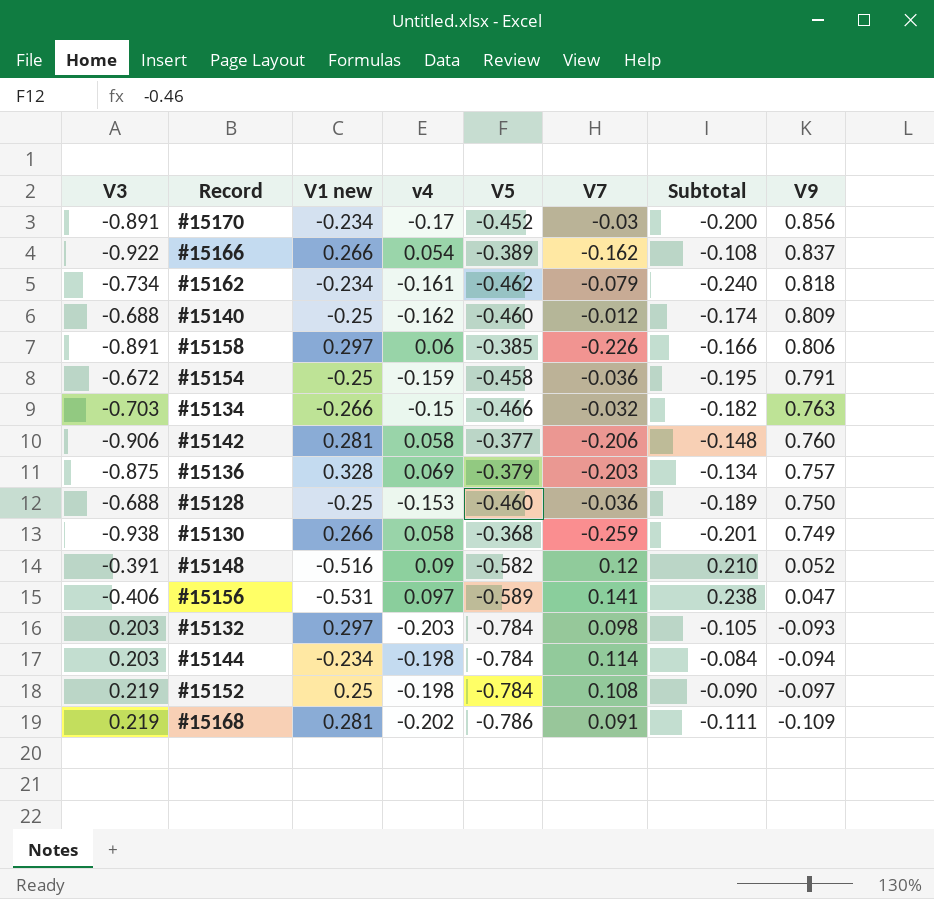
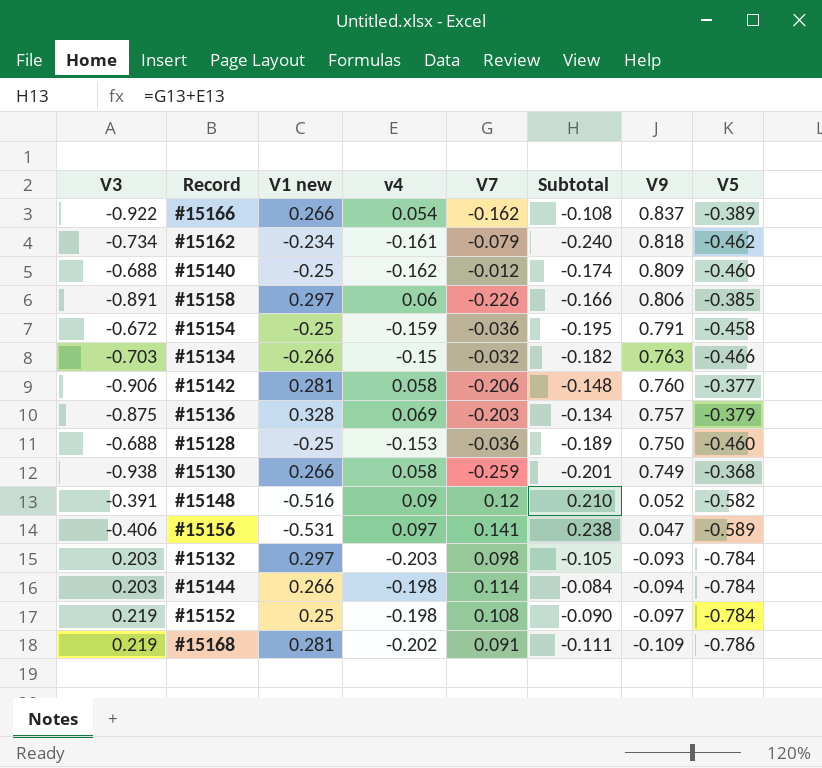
column V5 | position: 5 -> 8
row #15170: -0.891 | -0.234 | -0.17 | -0.452 | -0.03 | -0.200 | 0.856 -> none
#15144 | V1 new: -0.234 -> 0.266

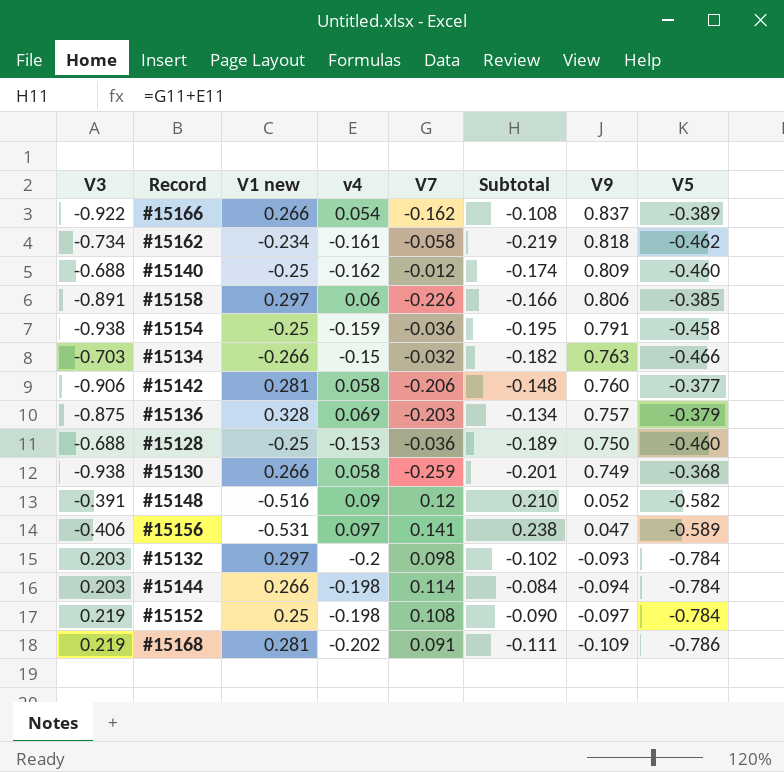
#15162 | V7: -0.079 -> -0.058
#15162 | Subtotal: -0.240 -> -0.219
#15154 | V3: -0.672 -> -0.938
#15132 | v4: -0.203 -> -0.2
#15132 | Subtotal: -0.105 -> -0.102

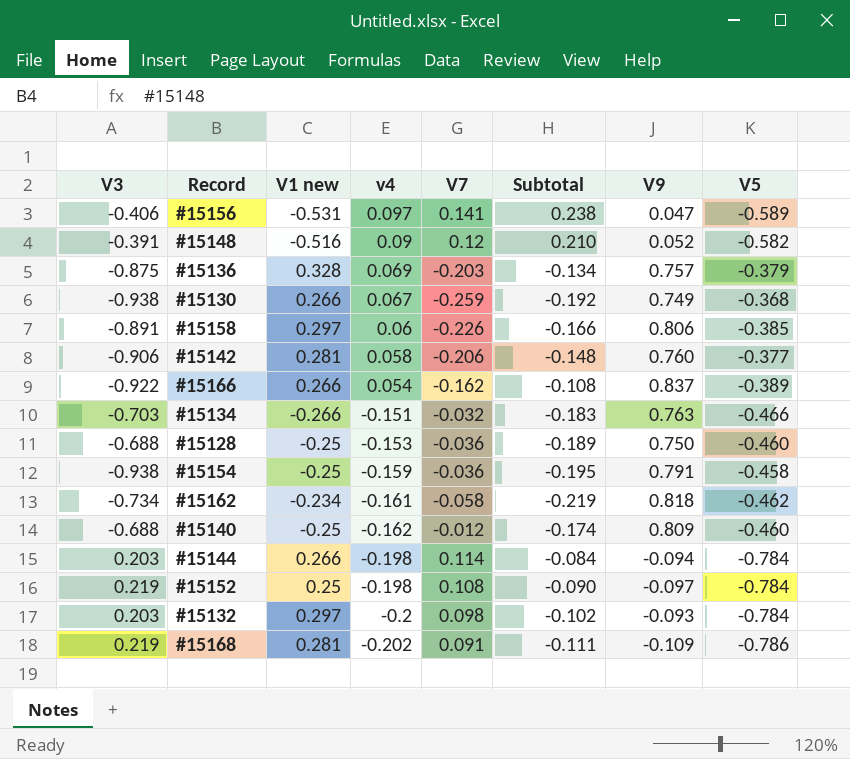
row order: V9 descending -> v4 descending
#15130 | v4: 0.058 -> 0.067
#15130 | Subtotal: -0.201 -> -0.192
#15134 | v4: -0.15 -> -0.151
#15134 | Subtotal: -0.182 -> -0.183

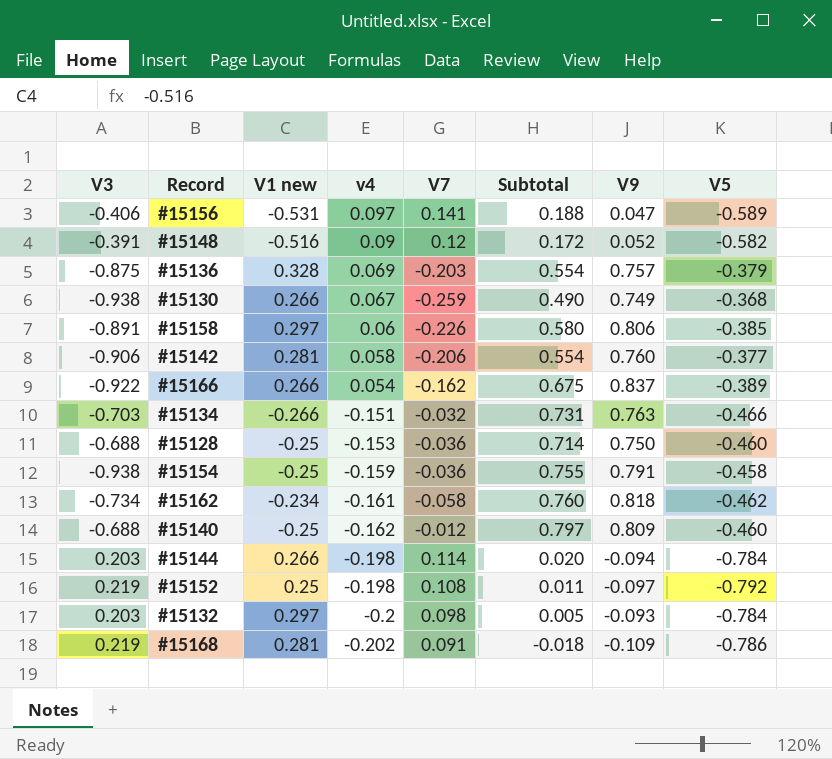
column Subtotal | formula: [v4] + [V7] -> [V7] + [V9]
#15152 | V5: -0.784 -> -0.792

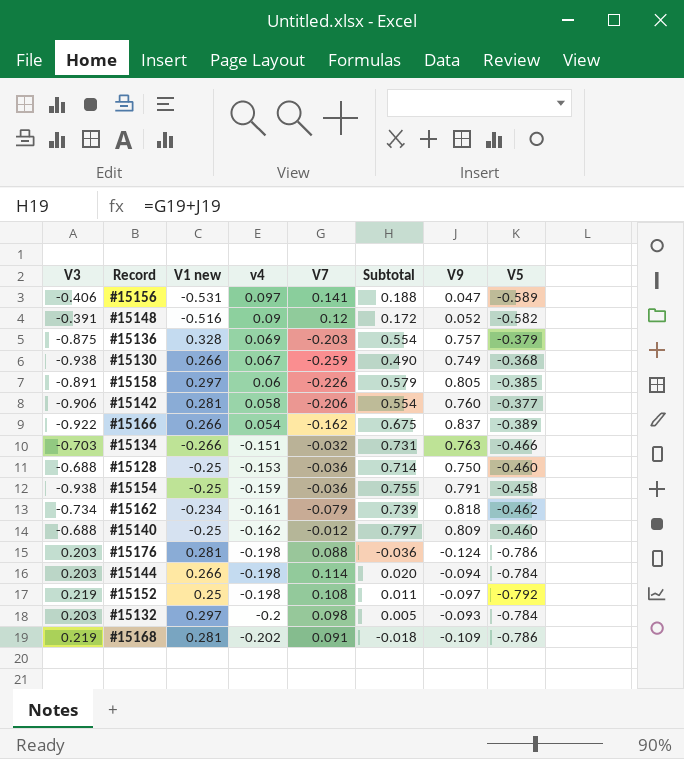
#15158 | Subtotal: 0.580 -> 0.579
#15158 | V9: 0.806 -> 0.805
#15162 | V7: -0.058 -> -0.079
#15162 | Subtotal: 0.760 -> 0.739
row #15176: none -> 0.203 | 0.281 | -0.198 | 0.088 | -0.036 | -0.124 | -0.786

